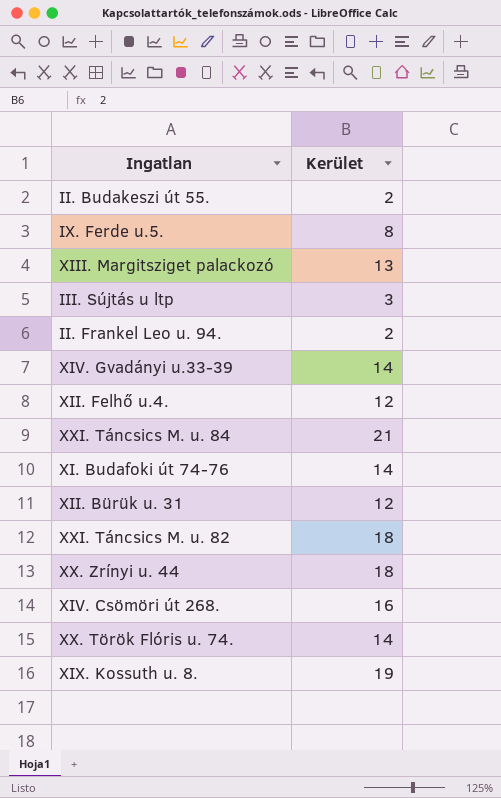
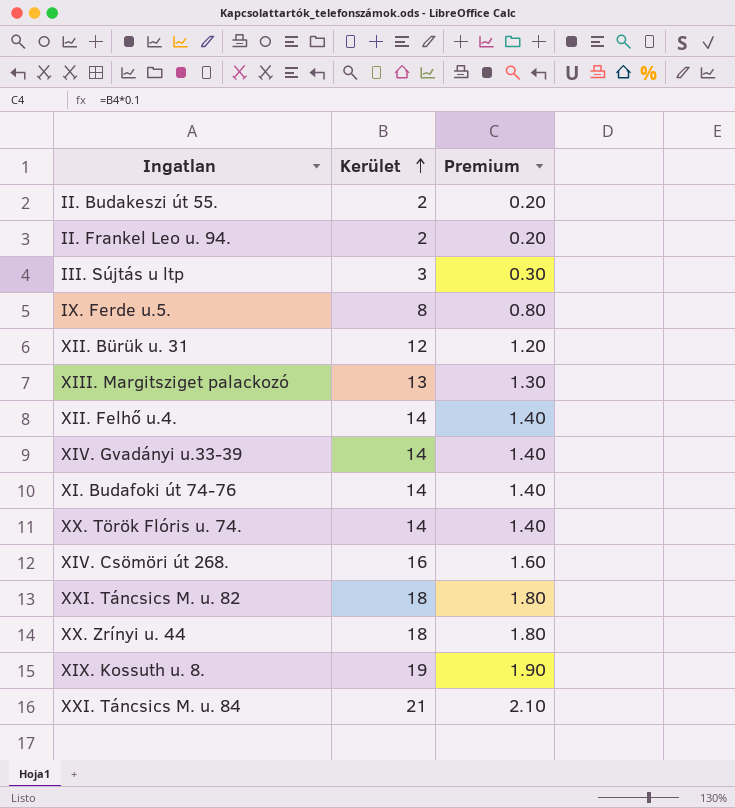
row order: none -> Kerület ascending
column Premium | formula: none -> [Kerület] * 0.1
XII. Felhő u.4. | Kerület: 12 -> 14

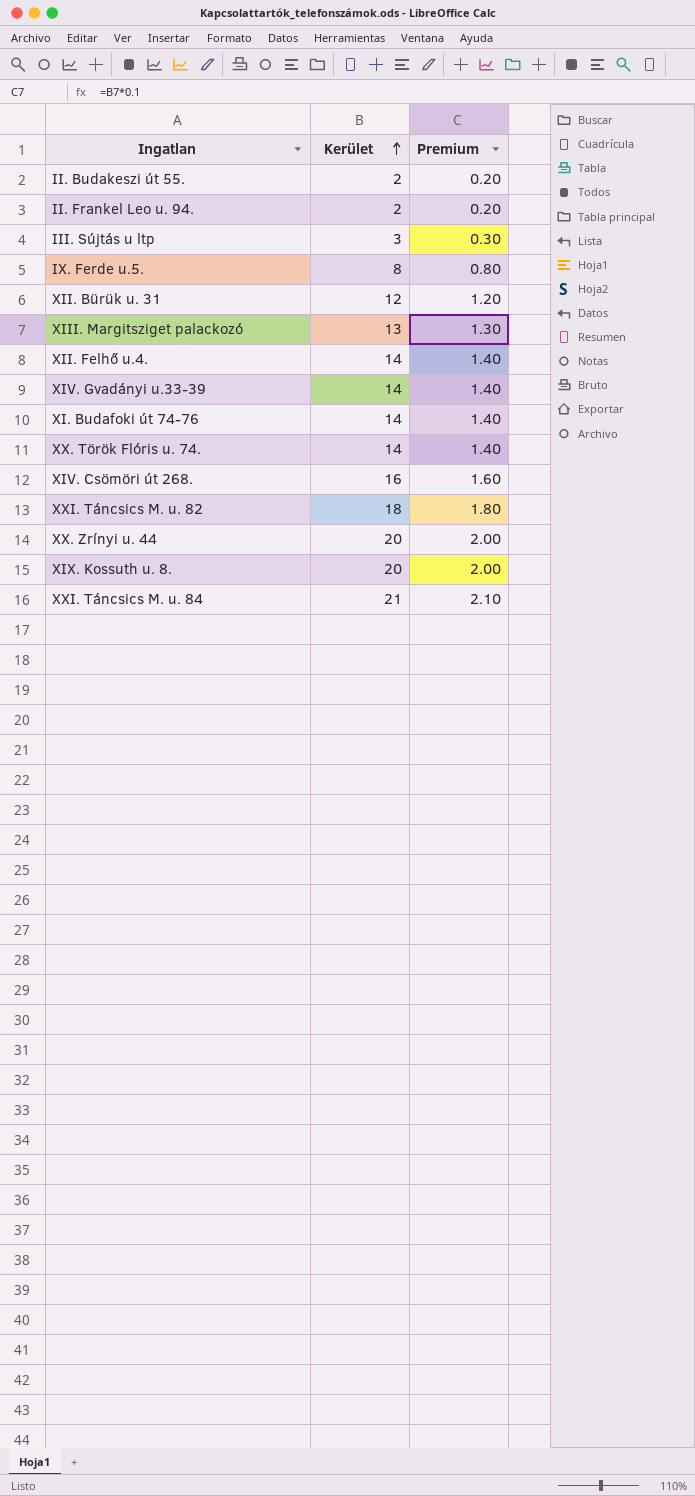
XX. Zrínyi u. 44 | Kerület: 18 -> 20
XX. Zrínyi u. 44 | Premium: 1.80 -> 2.00
XIX. Kossuth u. 8. | Kerület: 19 -> 20
XIX. Kossuth u. 8. | Premium: 1.90 -> 2.00

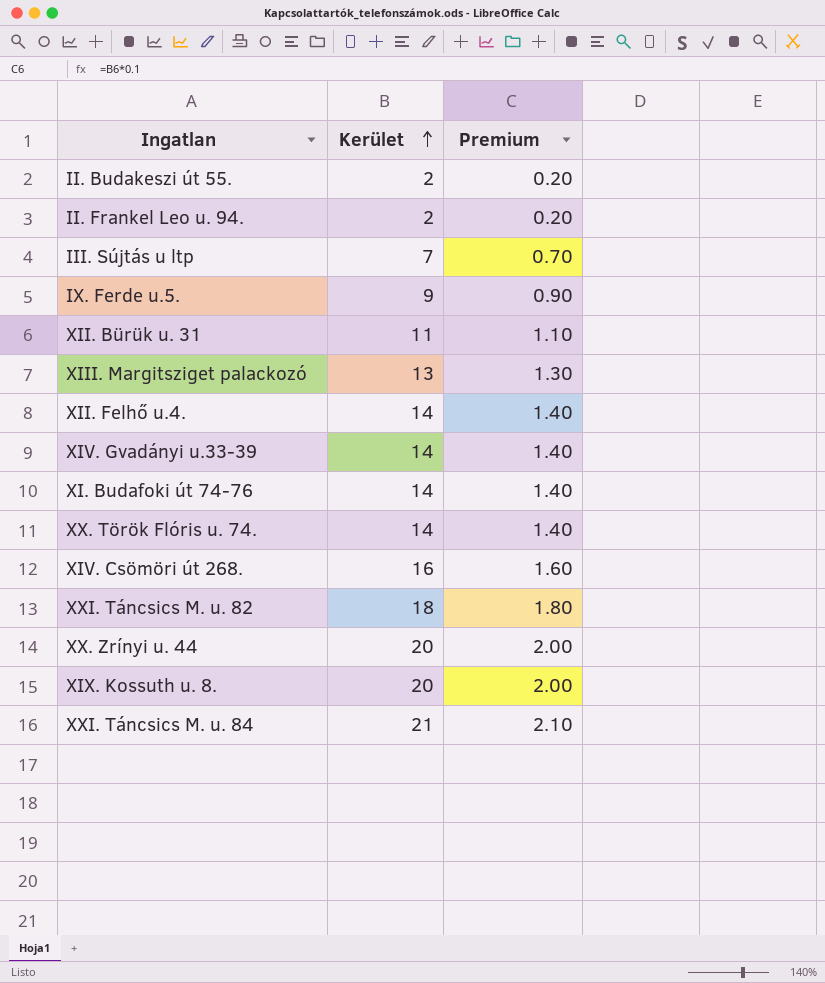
III. Sújtás u ltp | Kerület: 3 -> 7
III. Sújtás u ltp | Premium: 0.30 -> 0.70
IX. Ferde u.5. | Kerület: 8 -> 9
IX. Ferde u.5. | Premium: 0.80 -> 0.90
XII. Bürük u. 31 | Kerület: 12 -> 11
XII. Bürük u. 31 | Premium: 1.20 -> 1.10

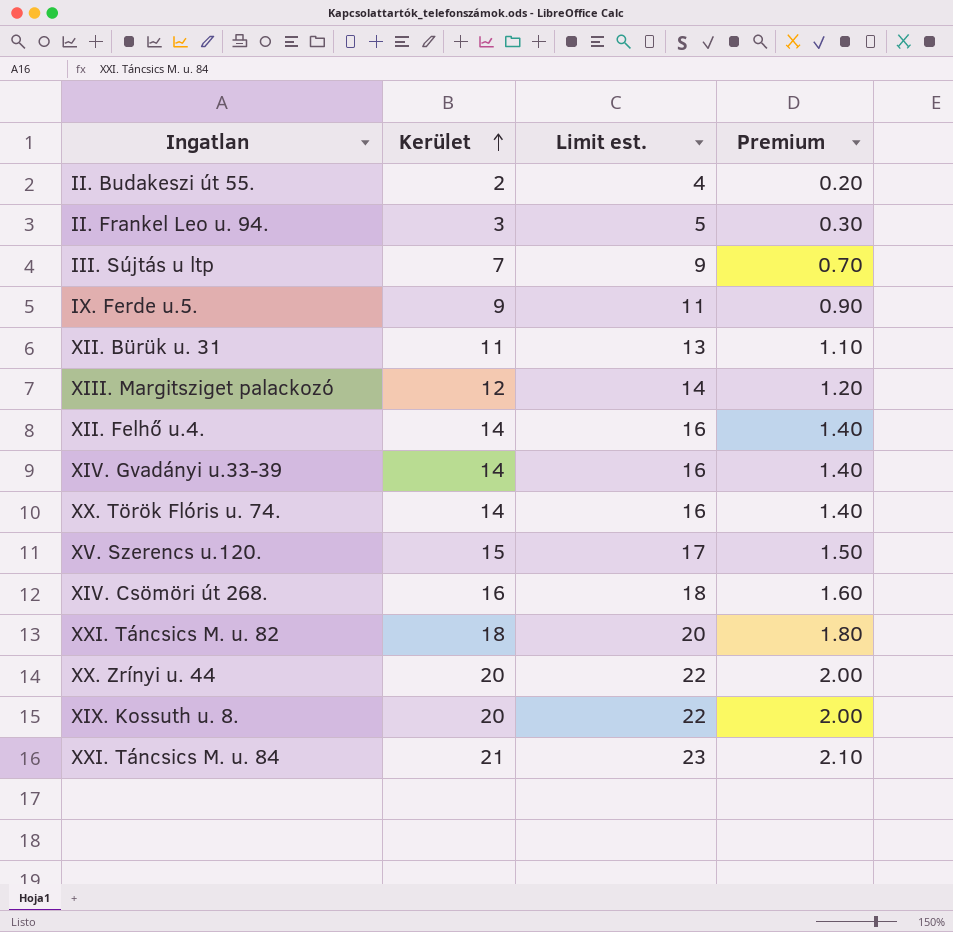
column Limit est. | formula: none -> [Kerület] + 2
row XI. Budafoki út 74-76: 14 | 1.40 -> none
II. Frankel Leo u. 94. | Kerület: 2 -> 3
II. Frankel Leo u. 94. | Premium: 0.20 -> 0.30
XIII. Margitsziget palackozó | Kerület: 13 -> 12
XIII. Margitsziget palackozó | Premium: 1.30 -> 1.20
row XV. Szerencs u.120.: none -> 15 | 17 | 1.50

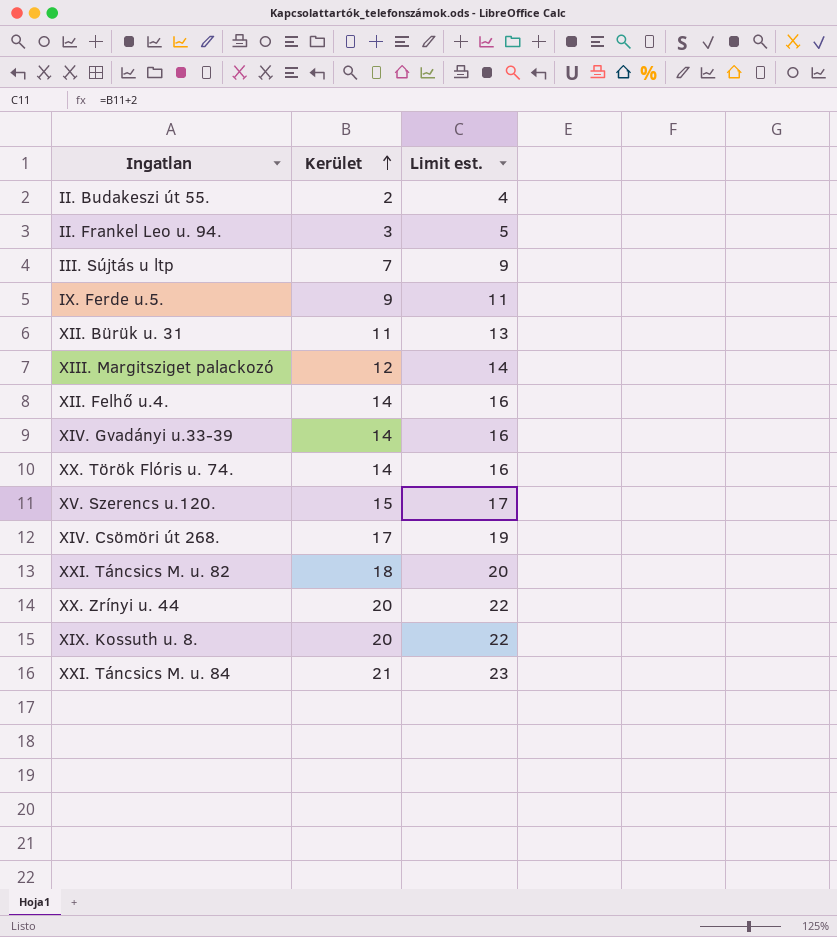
column Premium | formula: [Kerület] * 0.1 -> none
XIV. Csömöri út 268. | Kerület: 16 -> 17
XIV. Csömöri út 268. | Limit est.: 18 -> 19

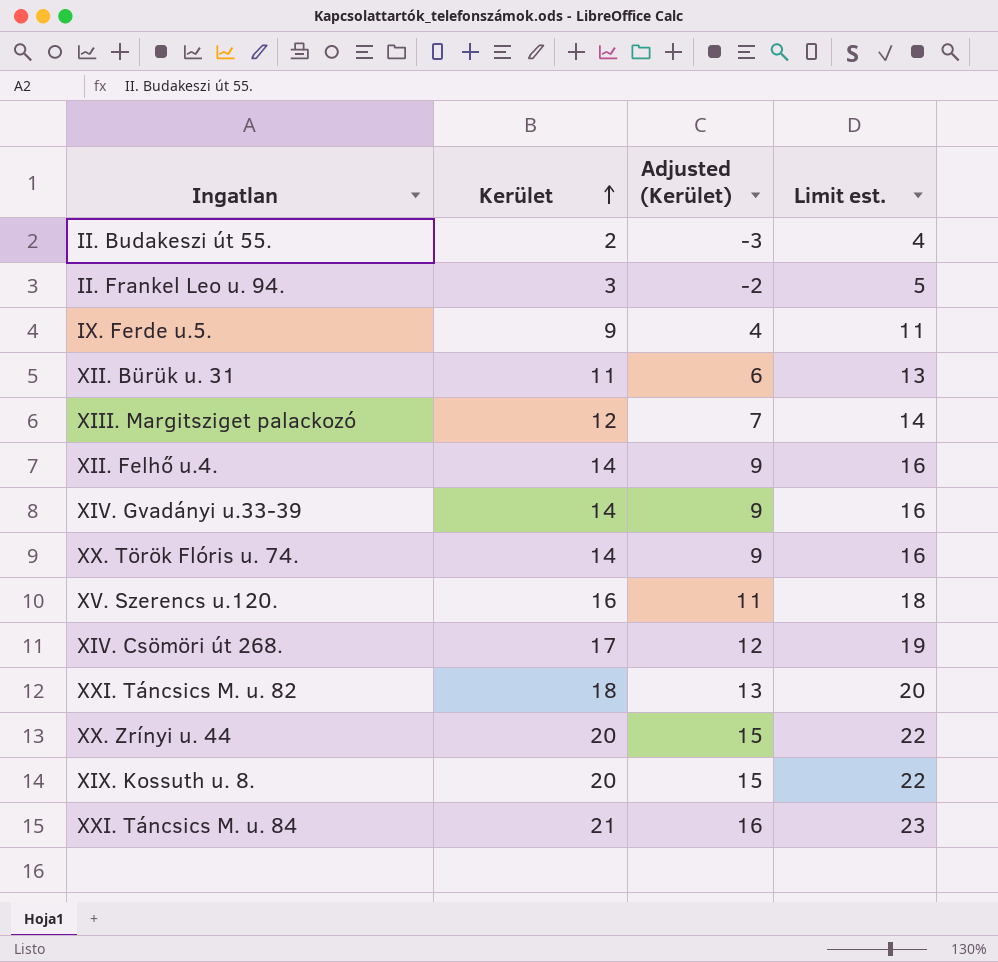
column Adjusted (Kerület) | formula: none -> [Kerület] - 5
row III. Sújtás u ltp: 7 | 9 -> none
XV. Szerencs u.120. | Kerület: 15 -> 16
XV. Szerencs u.120. | Limit est.: 17 -> 18

